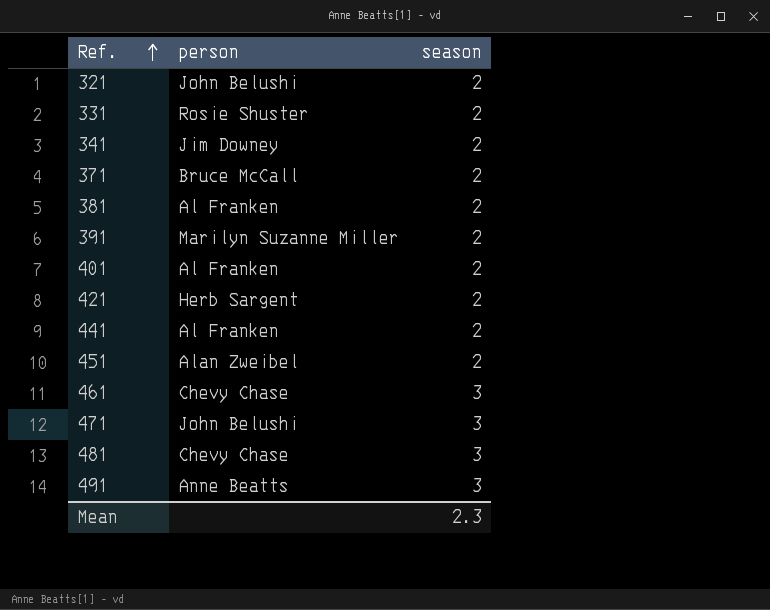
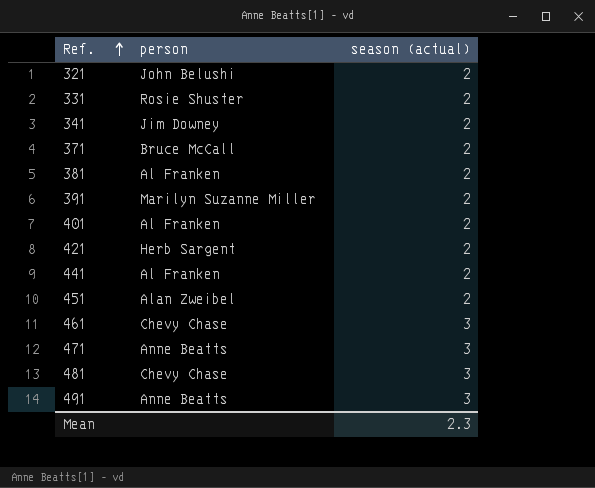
column name: season -> season (actual)
471 | person: John Belushi -> Anne Beatts

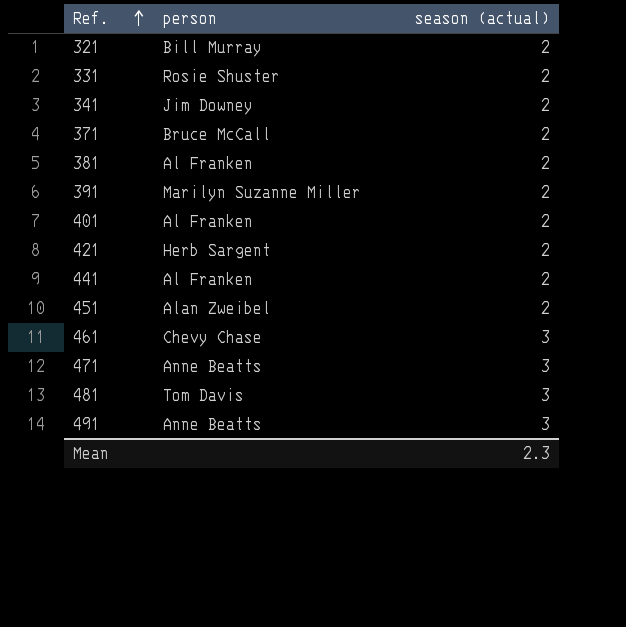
321 | person: John Belushi -> Bill Murray
481 | person: Chevy Chase -> Tom Davis

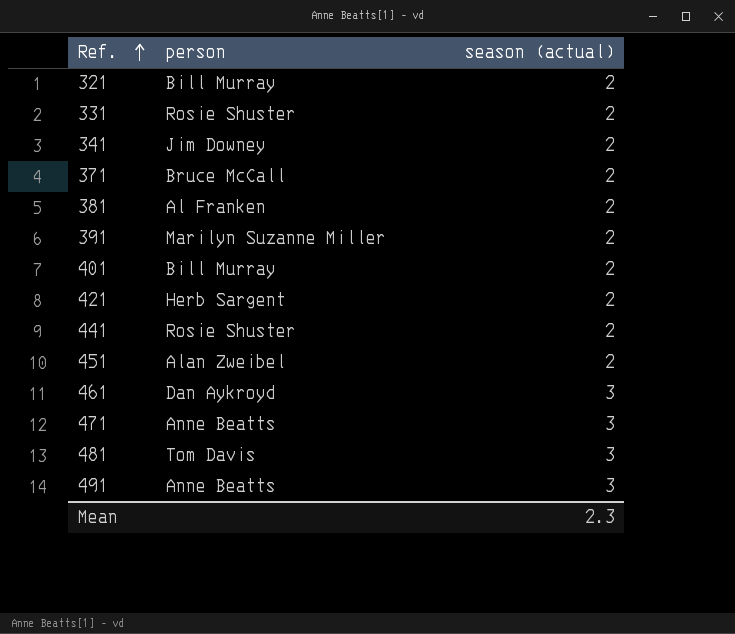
401 | person: Al Franken -> Bill Murray
441 | person: Al Franken -> Rosie Shuster
461 | person: Chevy Chase -> Dan Aykroyd

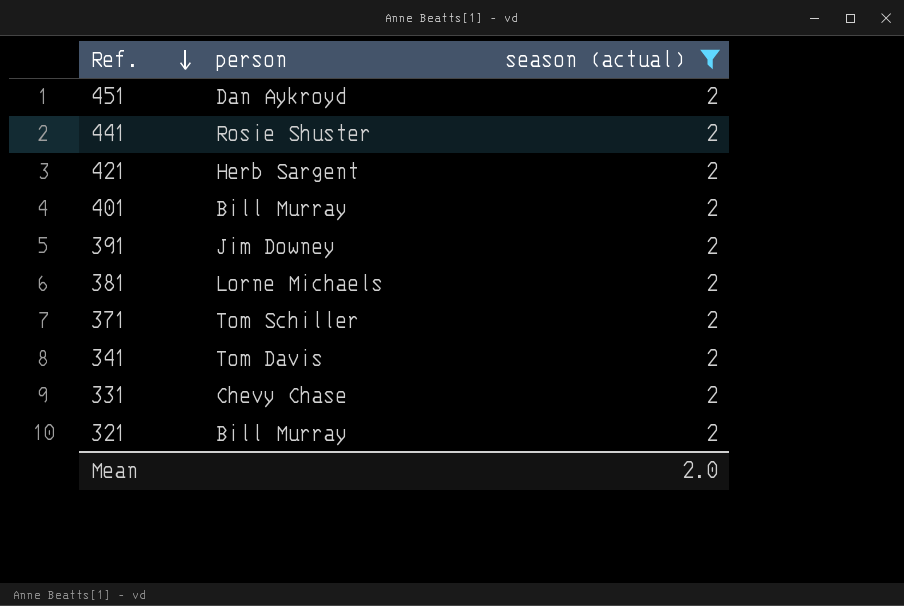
filter: none -> season (actual) = 2
row order: Ref. ascending -> Ref. descending
451 | person: Alan Zweibel -> Dan Aykroyd
391 | person: Marilyn Suzanne Miller -> Jim Downey
381 | person: Al Franken -> Lorne Michaels
371 | person: Bruce McCall -> Tom Schiller
341 | person: Jim Downey -> Tom Davis
331 | person: Rosie Shuster -> Chevy Chase
Mean | season (actual): 2.3 -> 2.0

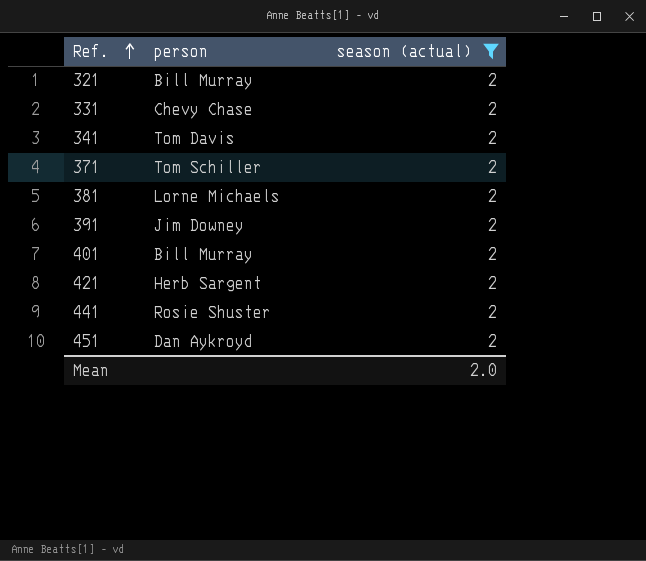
row order: Ref. descending -> Ref. ascending

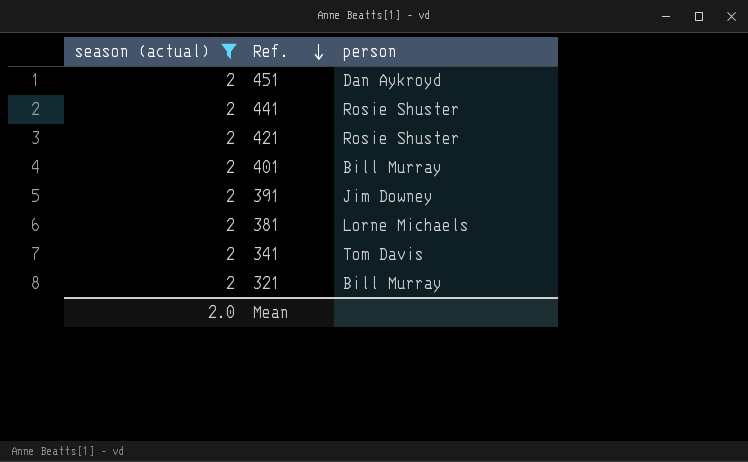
row order: Ref. ascending -> Ref. descending
column season (actual) | position: 3 -> 1
row 331: Chevy Chase | 2 -> none
row 371: Tom Schiller | 2 -> none
421 | person: Herb Sargent -> Rosie Shuster

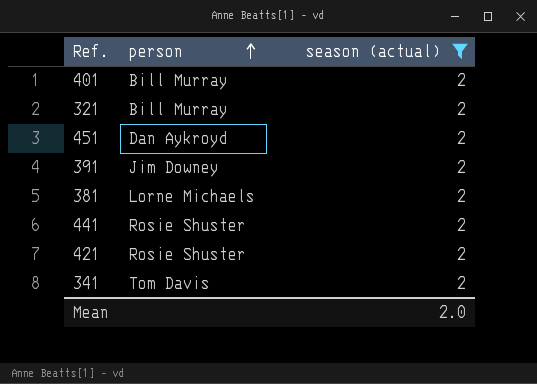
row order: Ref. descending -> person ascending
column season (actual) | position: 1 -> 3

